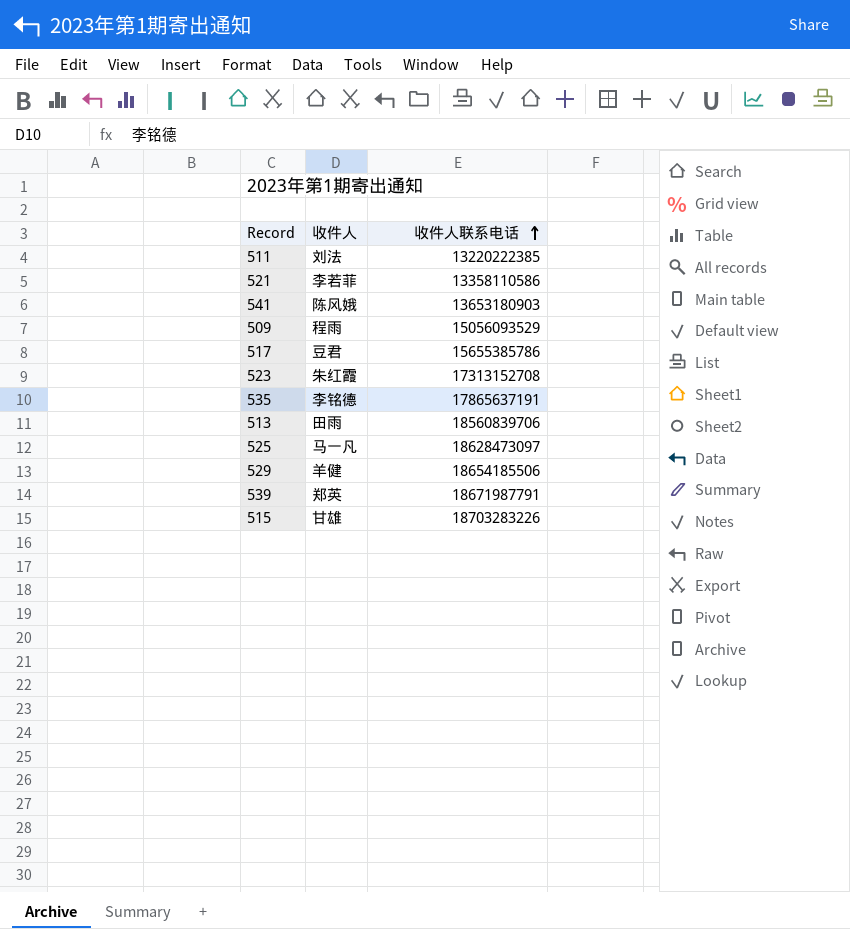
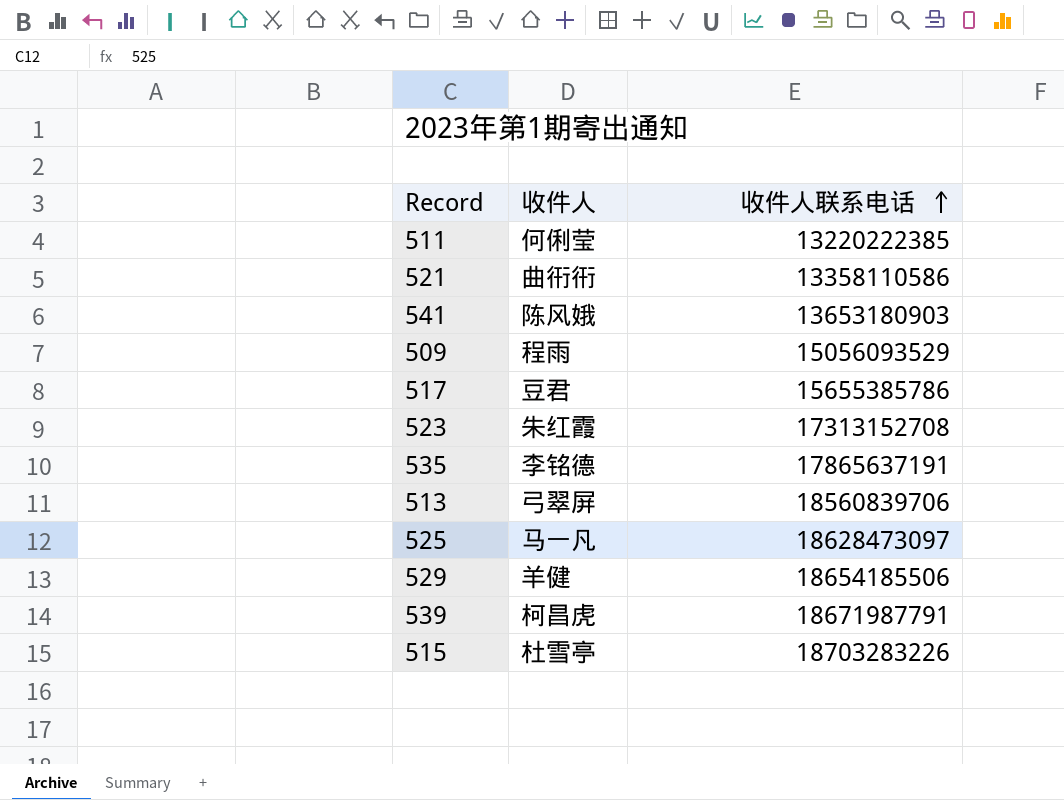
511 | 收件人: 刘法 -> 何俐莹
521 | 收件人: 李若菲 -> 曲衎衎
513 | 收件人: 田雨 -> 弓翠屏
539 | 收件人: 郑英 -> 柯昌虎
515 | 收件人: 甘雄 -> 杜雪亭

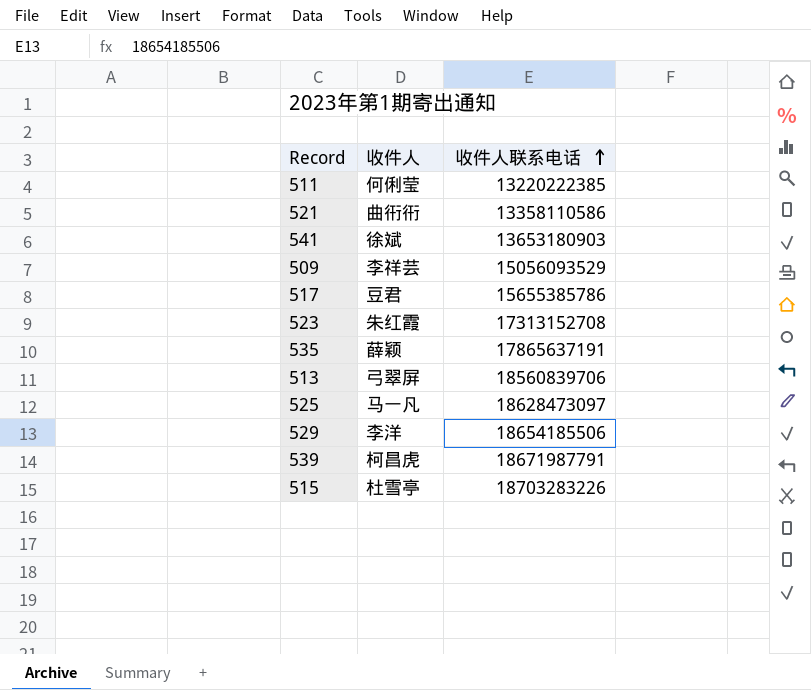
541 | 收件人: 陈风娥 -> 徐斌
509 | 收件人: 程雨 -> 李祥芸
535 | 收件人: 李铭德 -> 薛颖
529 | 收件人: 羊健 -> 李洋

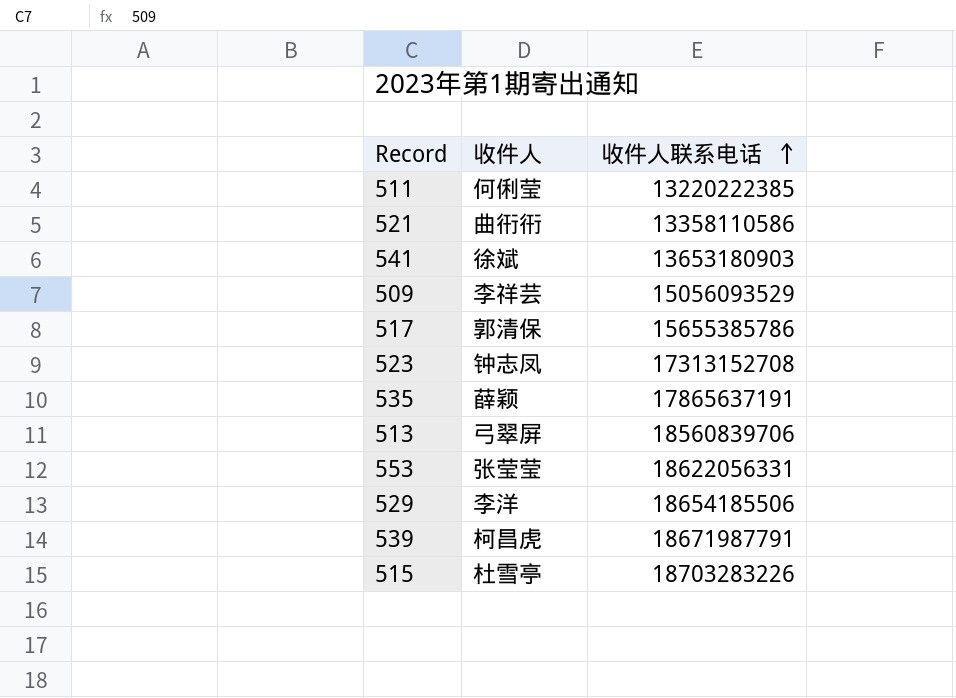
row 525: 马一凡 | 18628473097 -> none
517 | 收件人: 豆君 -> 郭清保
523 | 收件人: 朱红霞 -> 钟志凤
row 553: none -> 张莹莹 | 18622056331

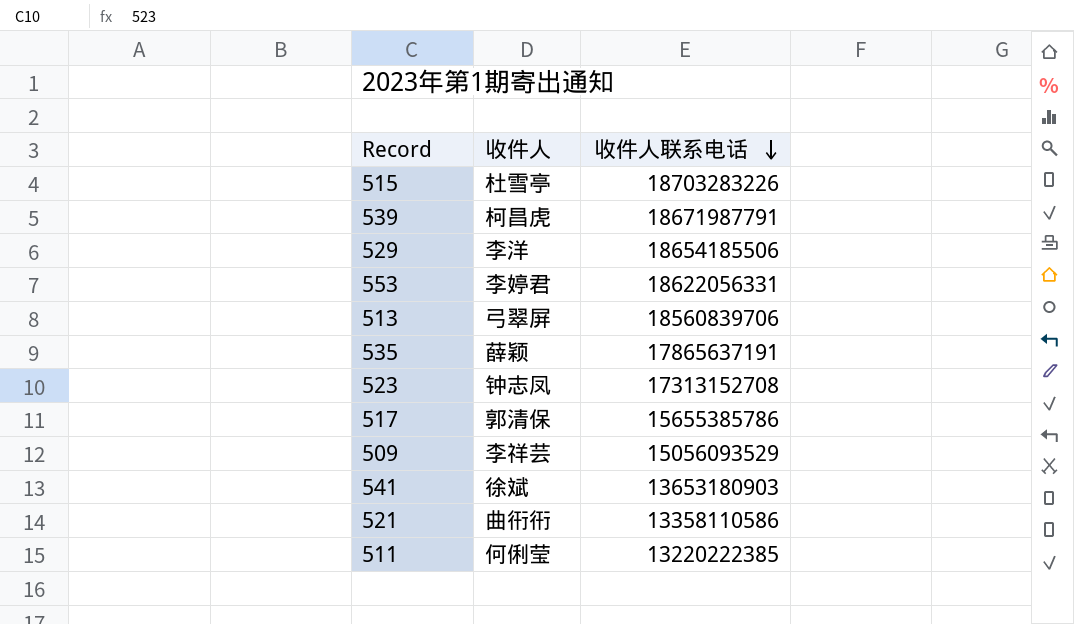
row order: 收件人联系电话 ascending -> 收件人联系电话 descending
553 | 收件人: 张莹莹 -> 李婷君

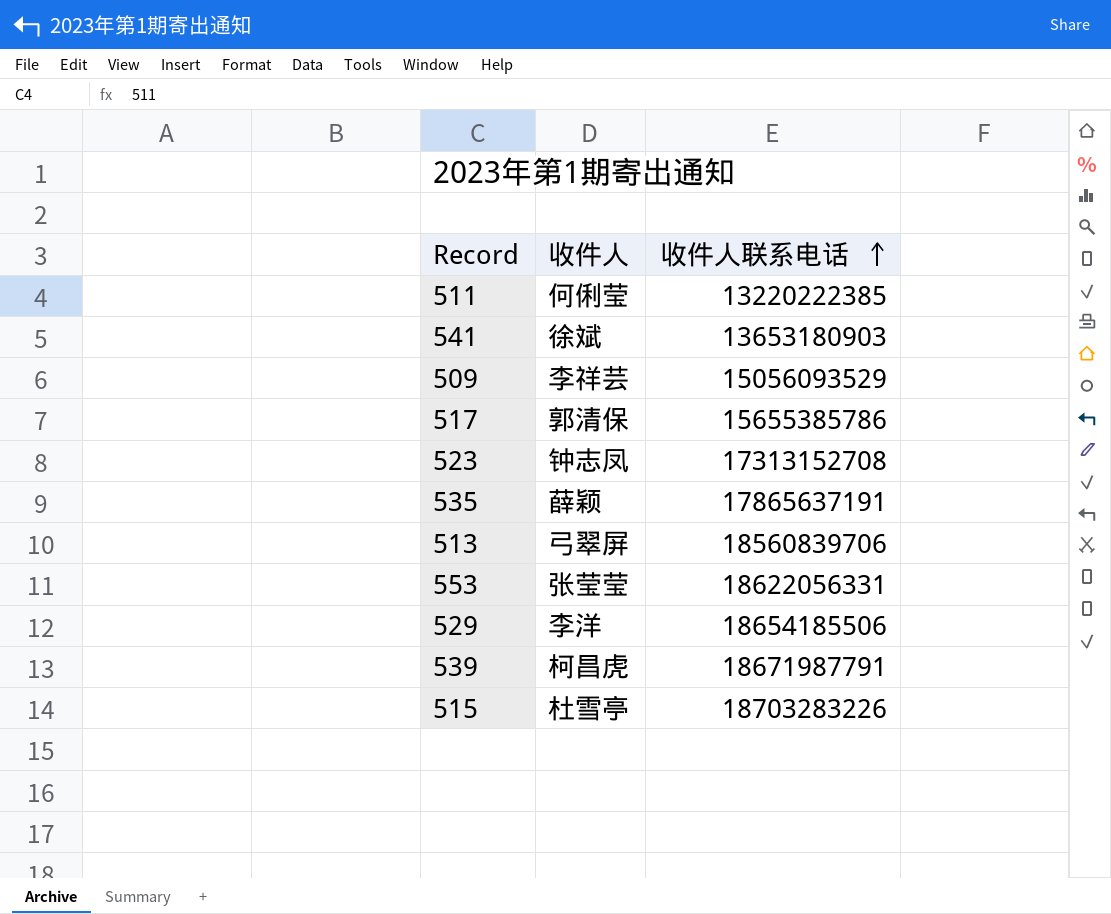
row order: 收件人联系电话 descending -> 收件人联系电话 ascending
row 521: 曲衎衎 | 13358110586 -> none
553 | 收件人: 李婷君 -> 张莹莹

